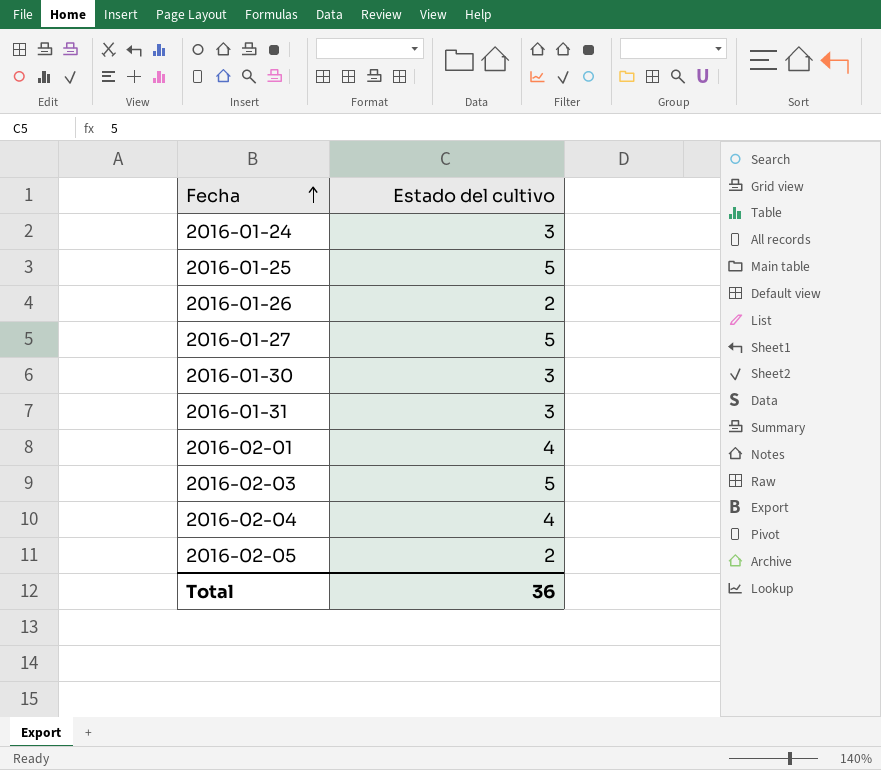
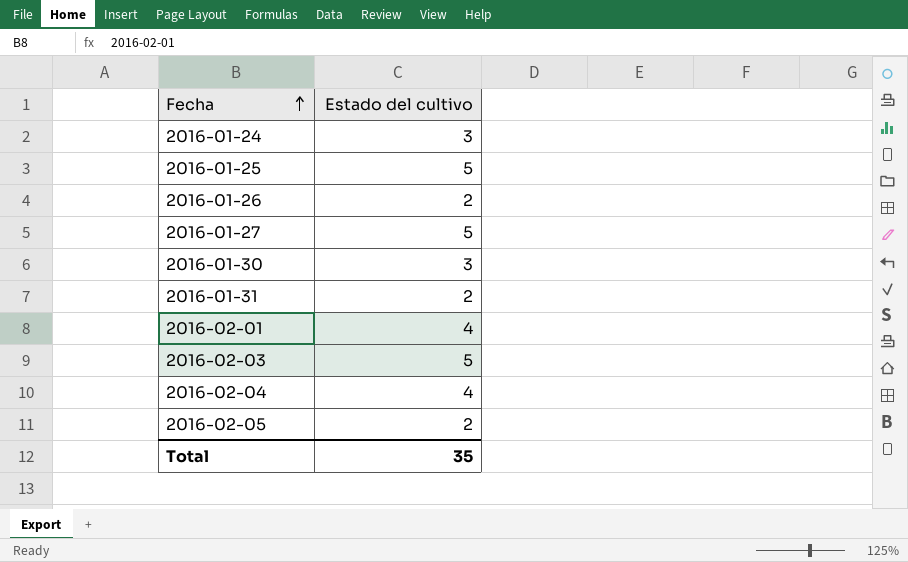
2016-01-31 | Estado del cultivo: 3 -> 2
Total | Estado del cultivo: 36 -> 35

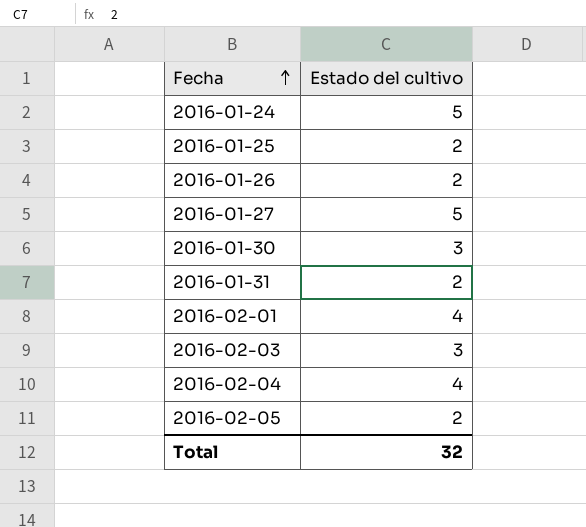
2016-01-24 | Estado del cultivo: 3 -> 5
2016-01-25 | Estado del cultivo: 5 -> 2
2016-02-03 | Estado del cultivo: 5 -> 3
Total | Estado del cultivo: 35 -> 32

